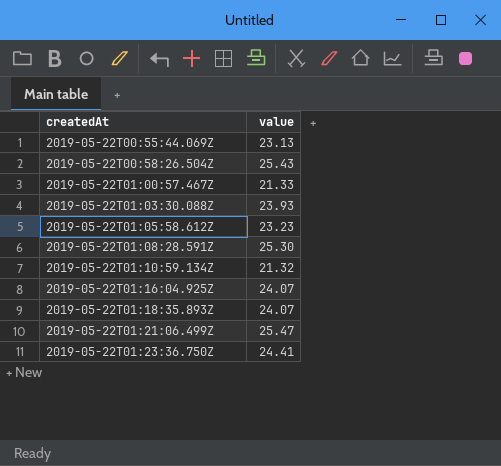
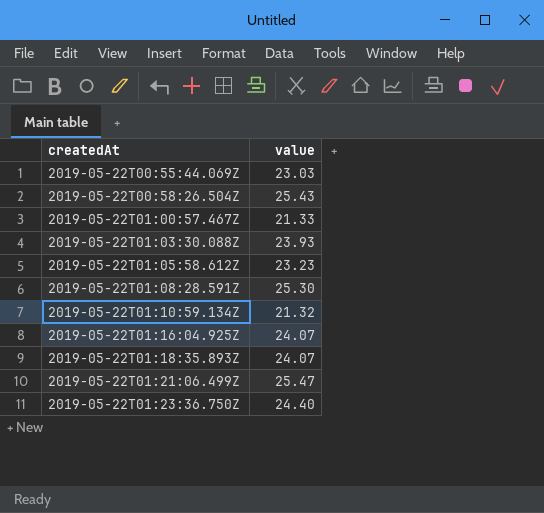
2019-05-22T00:55:44.069Z | value: 23.13 -> 23.03
2019-05-22T01:23:36.750Z | value: 24.41 -> 24.40

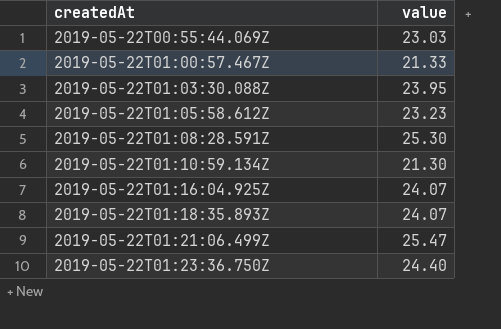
row 2019-05-22T00:58:26.504Z: 25.43 -> none
2019-05-22T01:03:30.088Z | value: 23.93 -> 23.95
2019-05-22T01:10:59.134Z | value: 21.32 -> 21.30

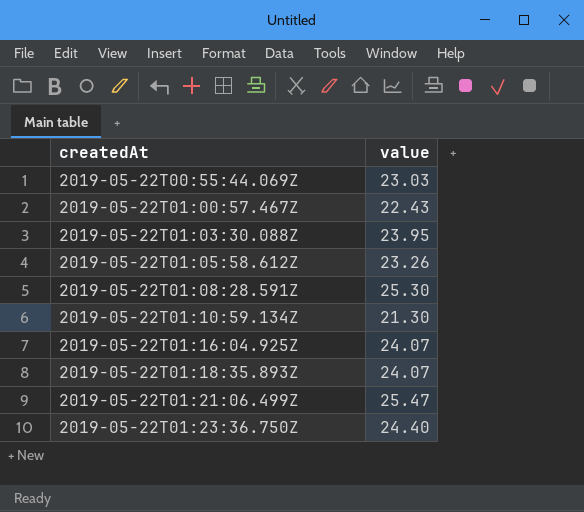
2019-05-22T01:00:57.467Z | value: 21.33 -> 22.43
2019-05-22T01:05:58.612Z | value: 23.23 -> 23.26

